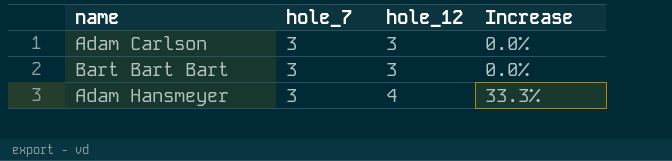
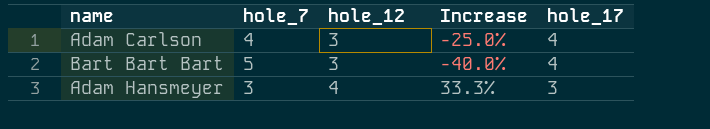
column hole_17 | position: none -> 5
Adam Carlson | hole_7: 3 -> 4
Adam Carlson | Increase: 0.0% -> -25.0%
Bart Bart Bart | hole_7: 3 -> 5
Bart Bart Bart | Increase: 0.0% -> -40.0%

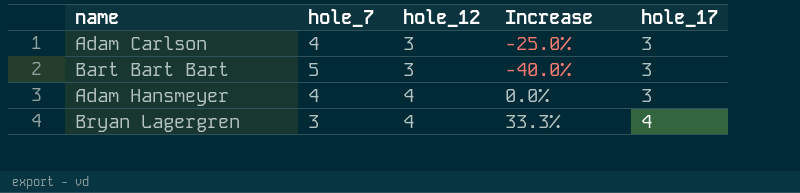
Adam Carlson | hole_17: 4 -> 3
Bart Bart Bart | hole_17: 4 -> 3
Adam Hansmeyer | hole_7: 3 -> 4
Adam Hansmeyer | Increase: 33.3% -> 0.0%
row Bryan Lagergren: none -> 3 | 4 | 33.3% | 4

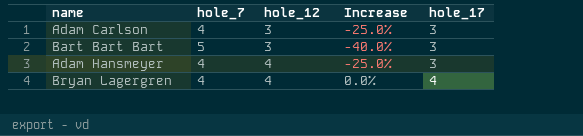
column Increase | formula: ([hole_12] - [hole_7]) / [hole_7] -> ([hole_17] - [hole_7]) / [hole_7]
Bryan Lagergren | hole_7: 3 -> 4

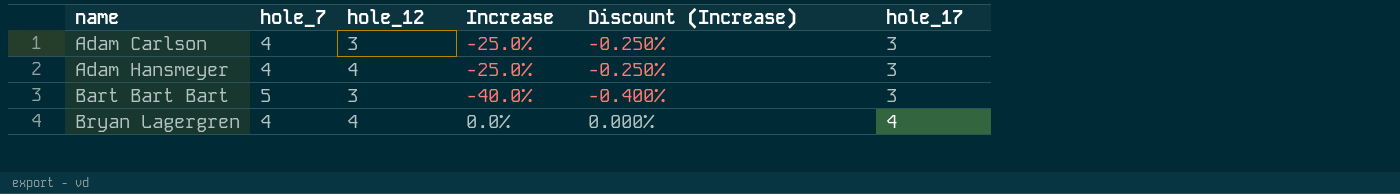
row order: hole_12 ascending -> name ascending
column Discount (Increase) | formula: none -> [Increase] * 0.01

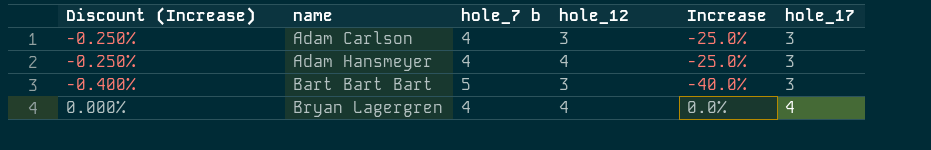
column Discount (Increase) | position: 5 -> 1
column name: hole_7 -> hole_7 b

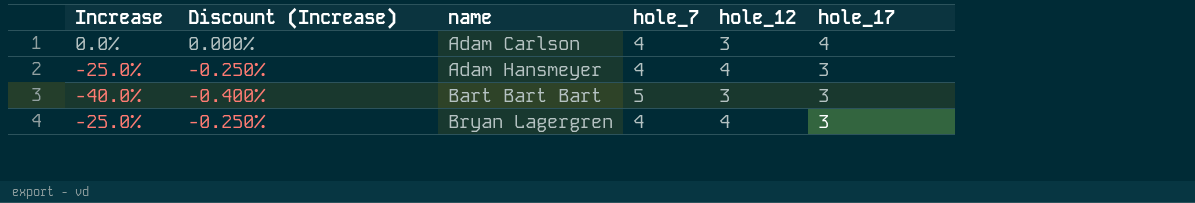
column Increase | position: 5 -> 1
column name: hole_7 b -> hole_7
Adam Carlson | Increase: -25.0% -> 0.0%
Adam Carlson | Discount (Increase): -0.250% -> 0.000%
Adam Carlson | hole_17: 3 -> 4
Bryan Lagergren | Increase: 0.0% -> -25.0%
Bryan Lagergren | Discount (Increase): 0.000% -> -0.250%
Bryan Lagergren | hole_17: 4 -> 3

